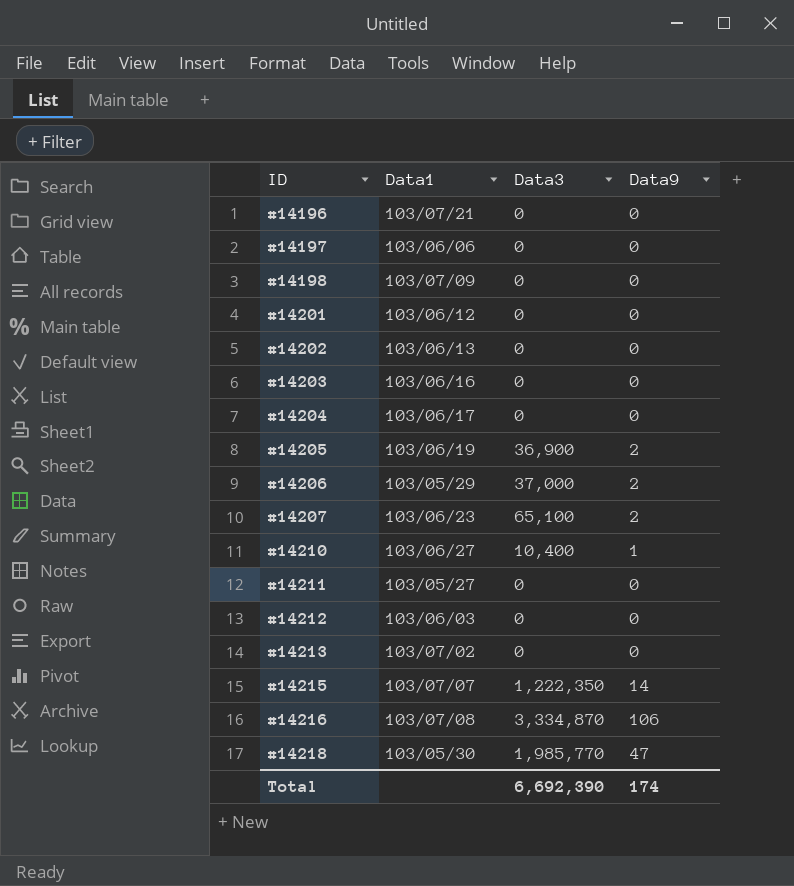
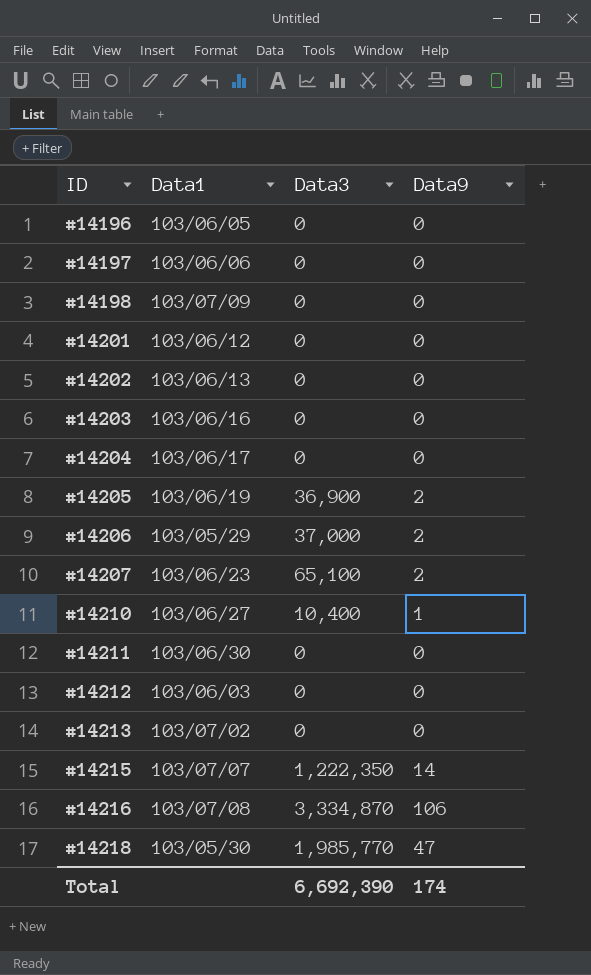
#14196 | Data1: 103/07/21 -> 103/06/05
#14211 | Data1: 103/05/27 -> 103/06/30

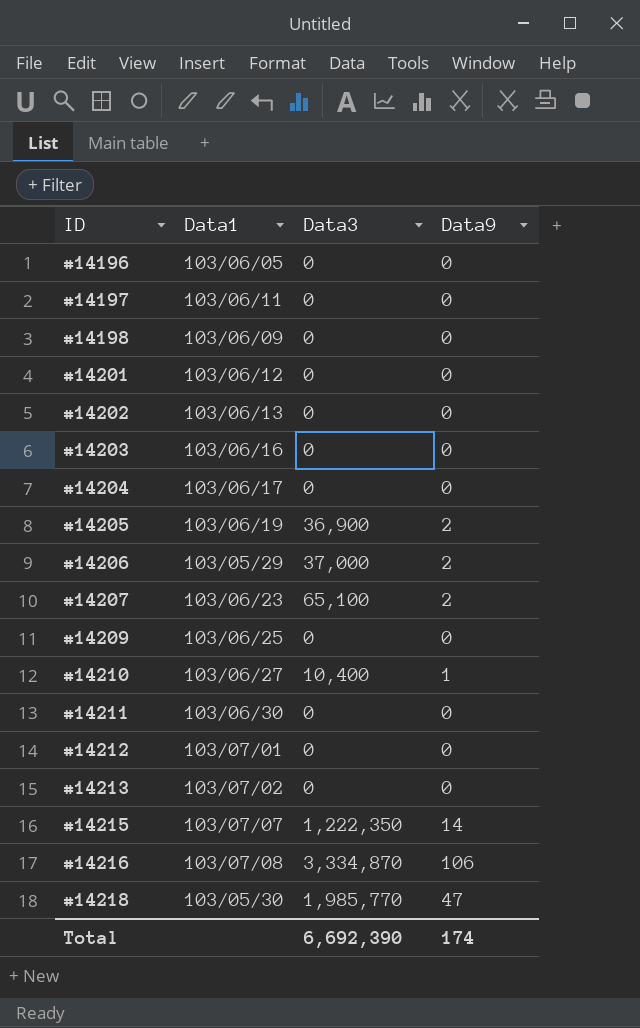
#14197 | Data1: 103/06/06 -> 103/06/11
#14198 | Data1: 103/07/09 -> 103/06/09
row #14209: none -> 103/06/25 | 0 | 0
#14212 | Data1: 103/06/03 -> 103/07/01

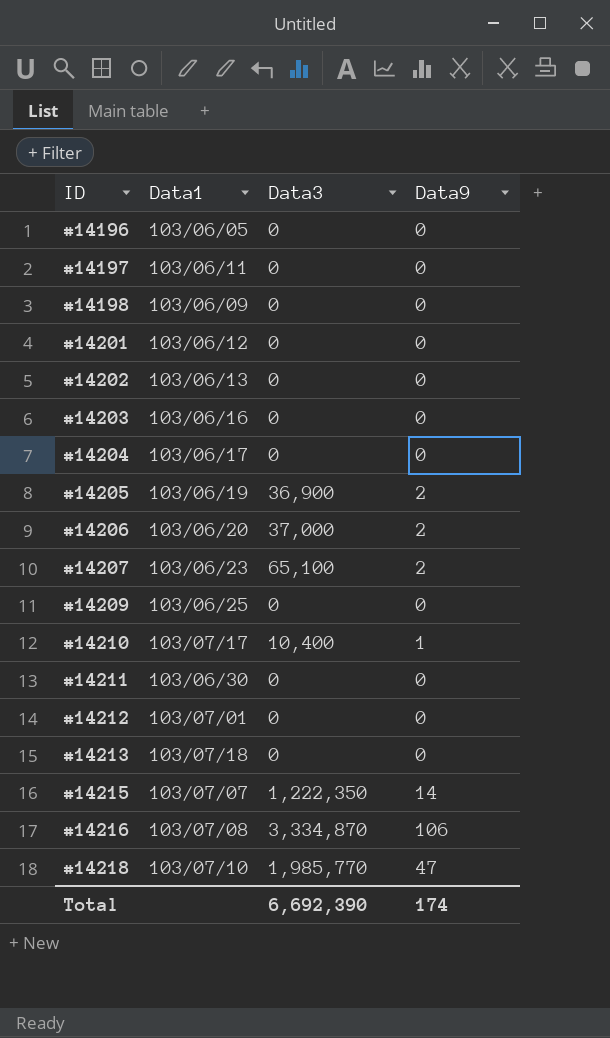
#14206 | Data1: 103/05/29 -> 103/06/20
#14210 | Data1: 103/06/27 -> 103/07/17
#14213 | Data1: 103/07/02 -> 103/07/18
#14218 | Data1: 103/05/30 -> 103/07/10

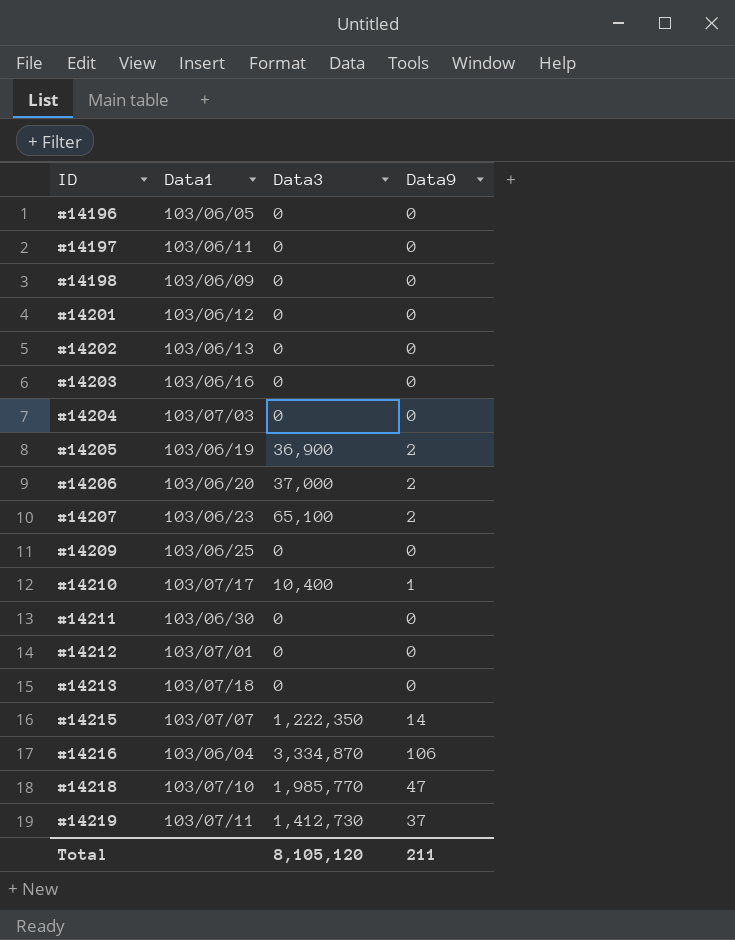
#14204 | Data1: 103/06/17 -> 103/07/03
#14216 | Data1: 103/07/08 -> 103/06/04
row #14219: none -> 103/07/11 | 1,412,730 | 37
Total | Data3: 6,692,390 -> 8,105,120
Total | Data9: 174 -> 211

